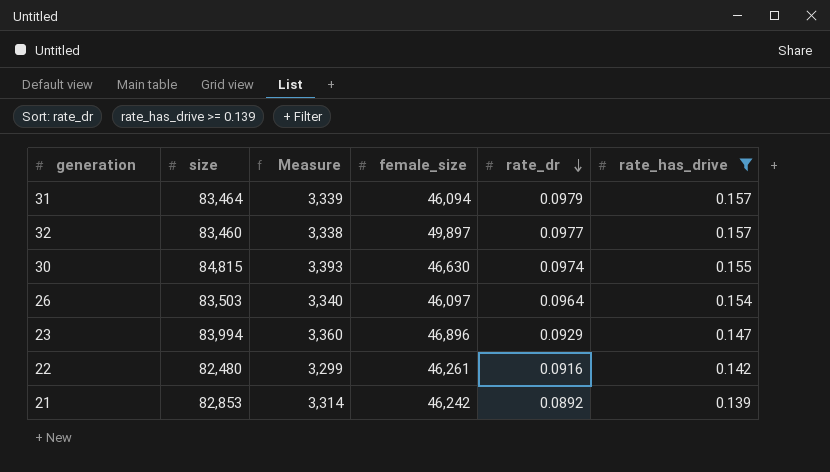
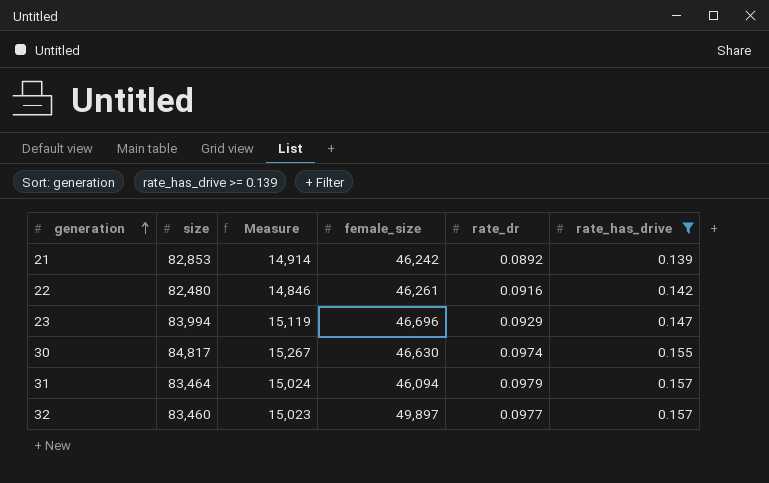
row order: rate_dr descending -> generation ascending
column Measure | formula: [size] * 0.04 -> [size] * 0.18
row 26: 83,503 | 3,340 | 46,097 | 0.0964 | 0.154 -> none
23 | female_size: 46,896 -> 46,696
30 | size: 84,815 -> 84,817

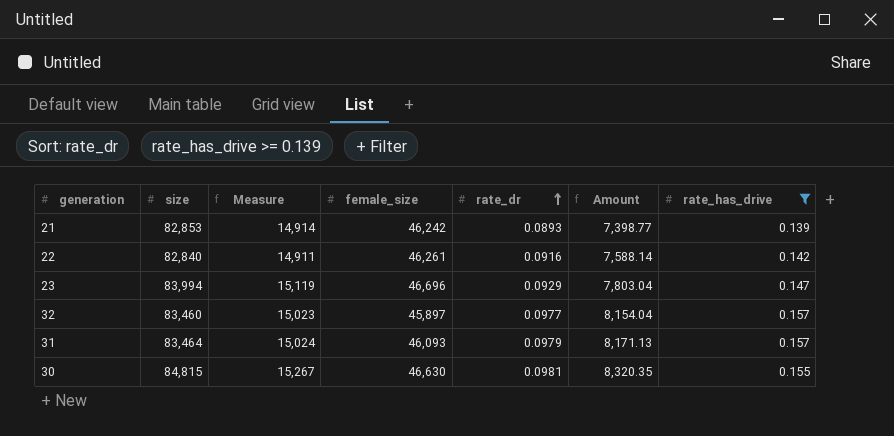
row order: generation ascending -> rate_dr ascending
column Amount | formula: none -> [size] * [rate_dr]
21 | rate_dr: 0.0892 -> 0.0893
22 | size: 82,480 -> 82,840
22 | Measure: 14,846 -> 14,911
32 | female_size: 49,897 -> 45,897
31 | female_size: 46,094 -> 46,093
30 | size: 84,817 -> 84,815
30 | rate_dr: 0.0974 -> 0.0981

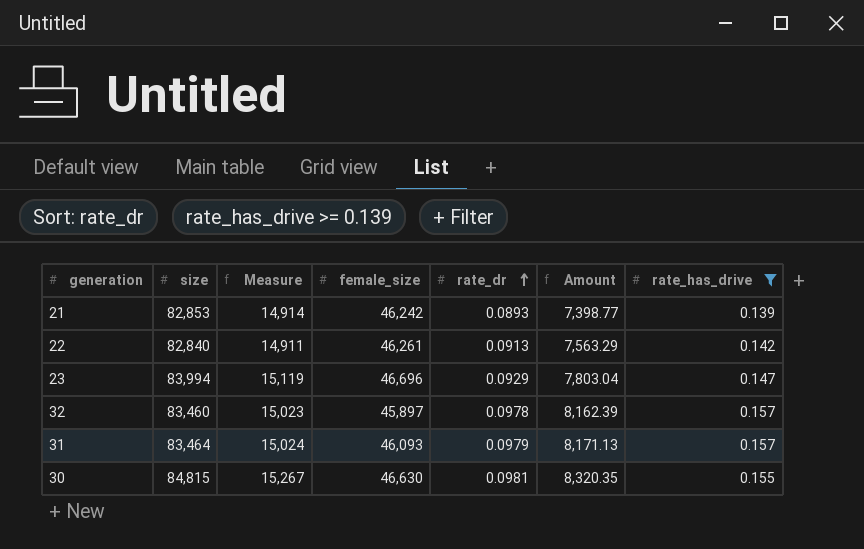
22 | rate_dr: 0.0916 -> 0.0913
22 | Amount: 7,588.14 -> 7,563.29
32 | rate_dr: 0.0977 -> 0.0978
32 | Amount: 8,154.04 -> 8,162.39

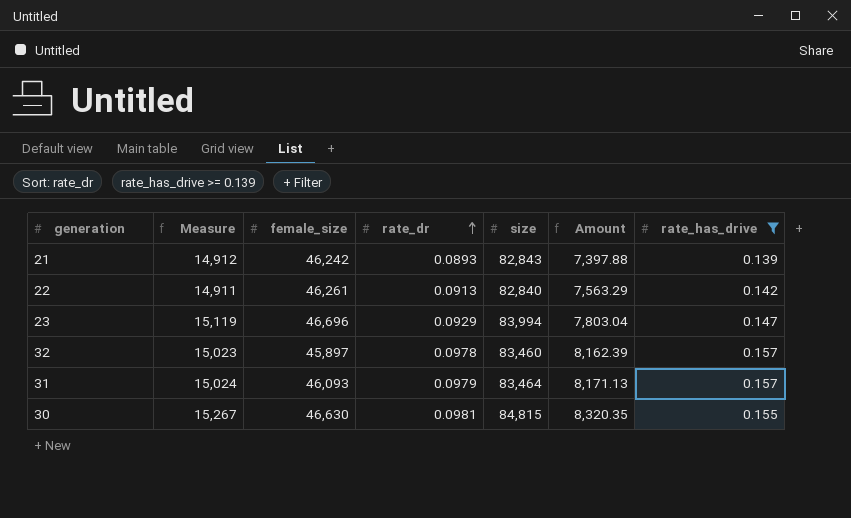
column size | position: 2 -> 5
21 | Measure: 14,914 -> 14,912
21 | size: 82,853 -> 82,843
21 | Amount: 7,398.77 -> 7,397.88

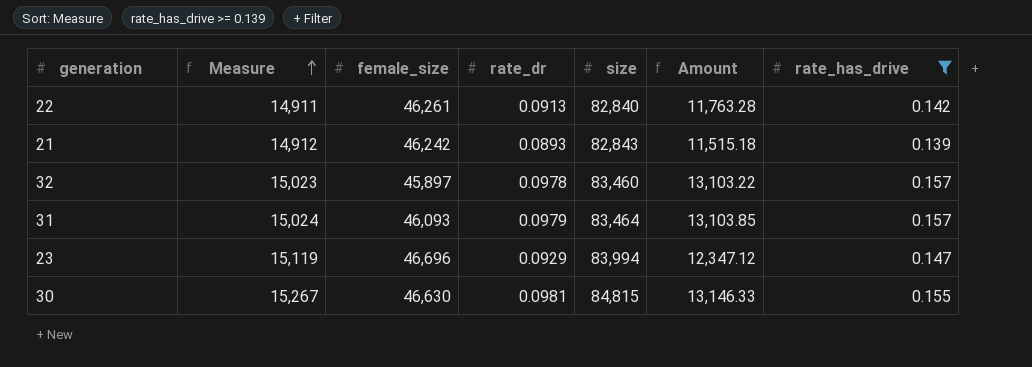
row order: rate_dr ascending -> Measure ascending
column Amount | formula: [rate_dr] * [size] -> [size] * [rate_has_drive]

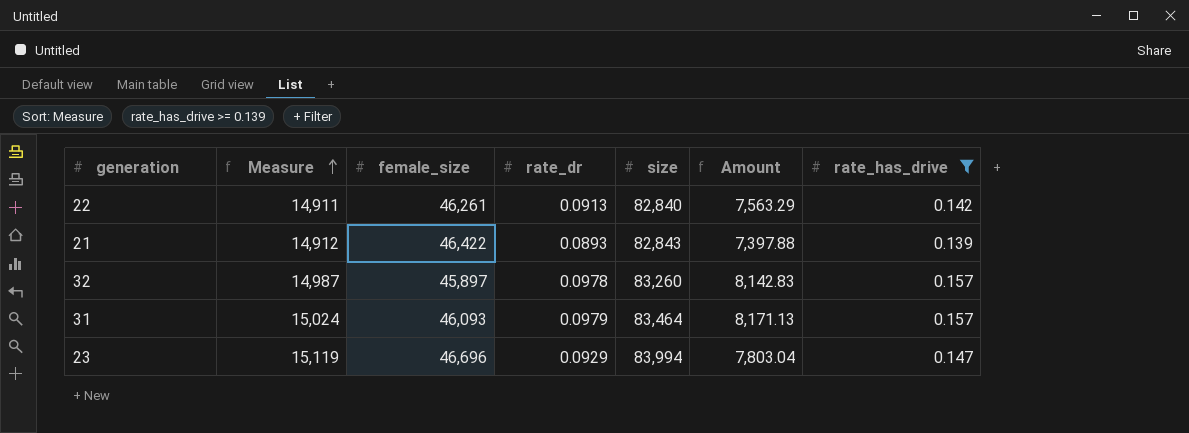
column Amount | formula: [size] * [rate_has_drive] -> [rate_dr] * [size]
row 30: 15,267 | 46,630 | 0.0981 | 84,815 | 13,146.33 | 0.155 -> none
21 | female_size: 46,242 -> 46,422
32 | Measure: 15,023 -> 14,987
32 | size: 83,460 -> 83,260

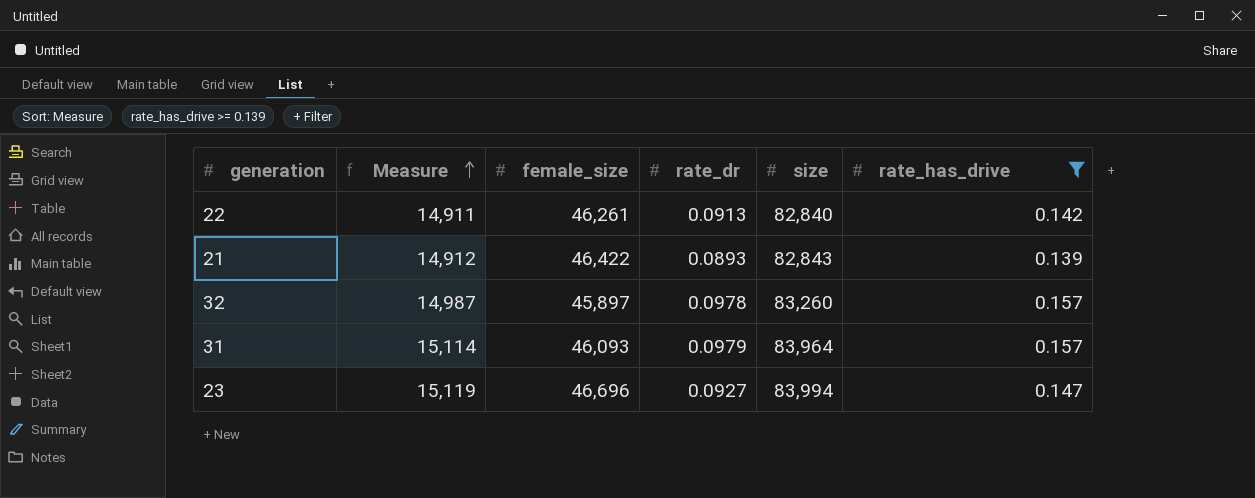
column Amount | formula: [rate_dr] * [size] -> none
31 | Measure: 15,024 -> 15,114
31 | size: 83,464 -> 83,964
23 | rate_dr: 0.0929 -> 0.0927

